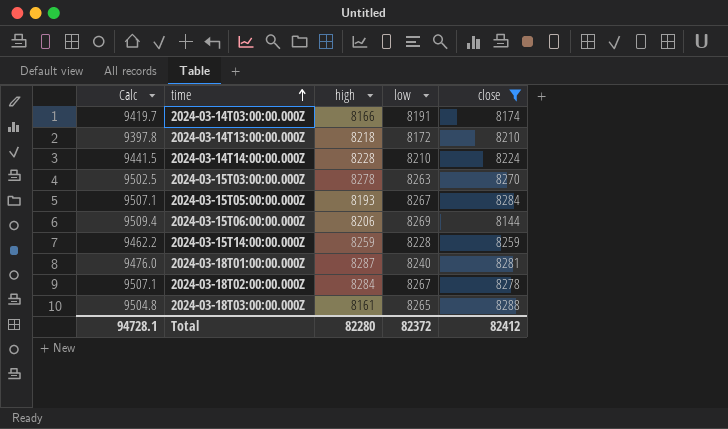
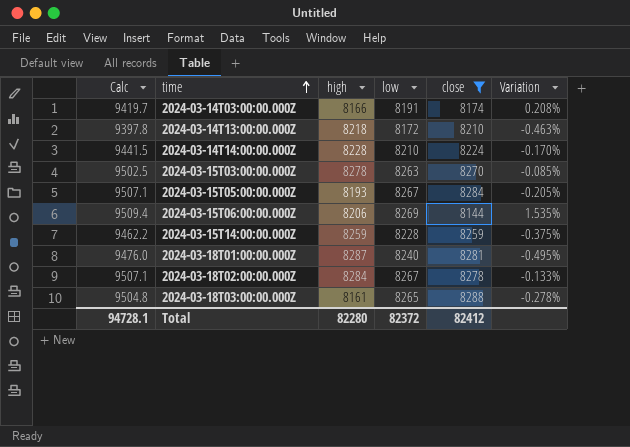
column Variation | formula: none -> ([low] - [close]) / [close]

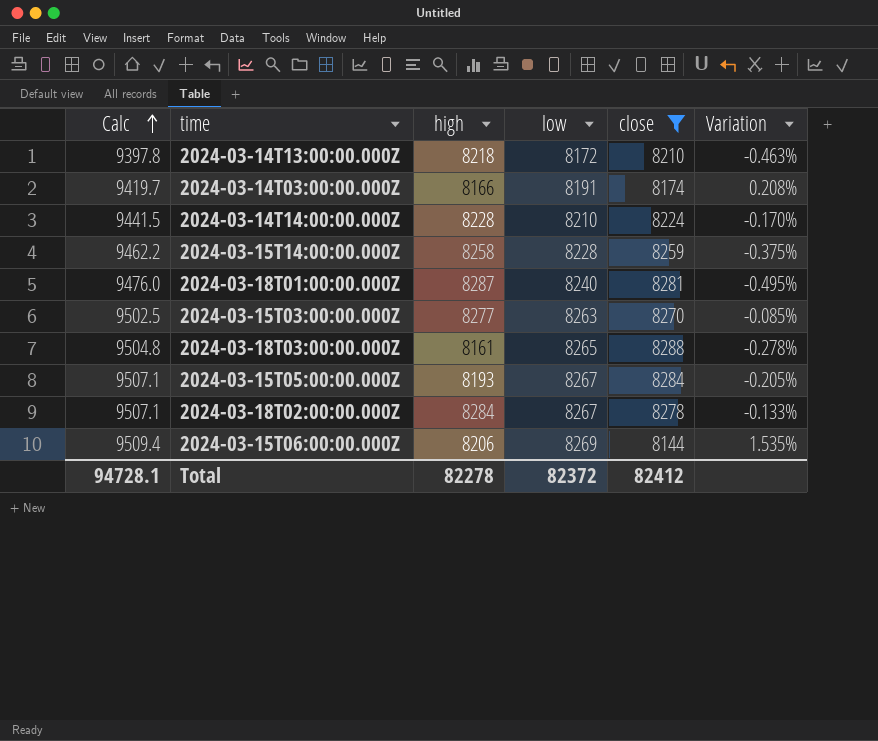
row order: time ascending -> Calc ascending
2024-03-15T14:00:00.000Z | high: 8259 -> 8258
2024-03-15T03:00:00.000Z | high: 8278 -> 8277
Total | high: 82280 -> 82278

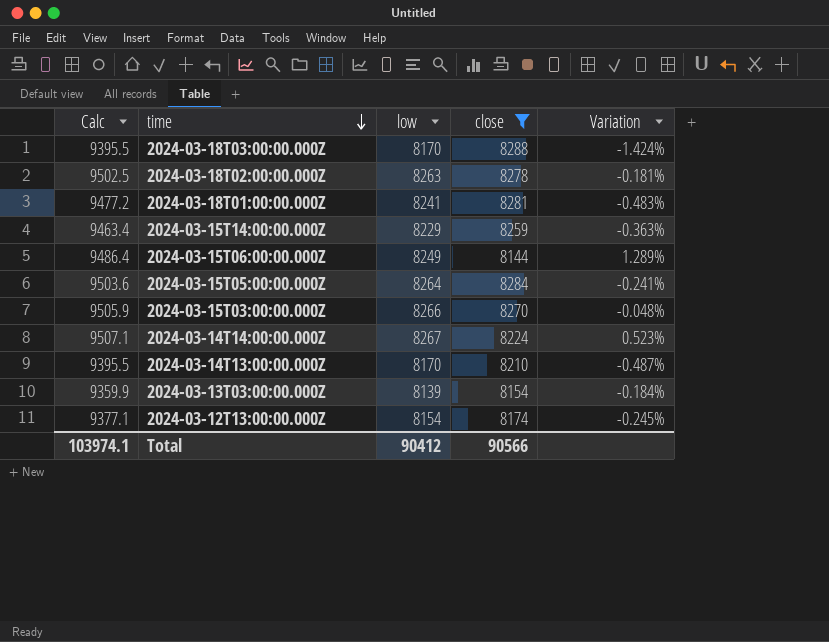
row order: Calc ascending -> time descending
column high | position: 3 -> none
row 2024-03-14T03:00:00.000Z: 9419.7 | 8166 | 8191 | 8174 | 0.208% -> none
2024-03-18T03:00:00.000Z | Calc: 9504.8 -> 9395.5
2024-03-18T03:00:00.000Z | low: 8265 -> 8170
2024-03-18T03:00:00.000Z | Variation: -0.278% -> -1.424%
2024-03-18T02:00:00.000Z | Calc: 9507.1 -> 9502.5
2024-03-18T02:00:00.000Z | low: 8267 -> 8263
2024-03-18T02:00:00.000Z | Variation: -0.133% -> -0.181%
2024-03-18T01:00:00.000Z | Calc: 9476.0 -> 9477.2
2024-03-18T01:00:00.000Z | low: 8240 -> 8241
2024-03-18T01:00:00.000Z | Variation: -0.495% -> -0.483%
2024-03-15T14:00:00.000Z | Calc: 9462.2 -> 9463.4
2024-03-15T14:00:00.000Z | low: 8228 -> 8229
2024-03-15T14:00:00.000Z | Variation: -0.375% -> -0.363%
2024-03-15T06:00:00.000Z | Calc: 9509.4 -> 9486.4
2024-03-15T06:00:00.000Z | low: 8269 -> 8249
2024-03-15T06:00:00.000Z | Variation: 1.535% -> 1.289%
2024-03-15T05:00:00.000Z | Calc: 9507.1 -> 9503.6
2024-03-15T05:00:00.000Z | low: 8267 -> 8264
2024-03-15T05:00:00.000Z | Variation: -0.205% -> -0.241%
2024-03-15T03:00:00.000Z | Calc: 9502.5 -> 9505.9
2024-03-15T03:00:00.000Z | low: 8263 -> 8266
2024-03-15T03:00:00.000Z | Variation: -0.085% -> -0.048%
2024-03-14T14:00:00.000Z | Calc: 9441.5 -> 9507.1
2024-03-14T14:00:00.000Z | low: 8210 -> 8267
2024-03-14T14:00:00.000Z | Variation: -0.170% -> 0.523%
2024-03-14T13:00:00.000Z | Calc: 9397.8 -> 9395.5
2024-03-14T13:00:00.000Z | low: 8172 -> 8170
2024-03-14T13:00:00.000Z | Variation: -0.463% -> -0.487%
row 2024-03-13T03:00:00.000Z: none -> 9359.9 | 8139 | 8154 | -0.184%
row 2024-03-12T13:00:00.000Z: none -> 9377.1 | 8154 | 8174 | -0.245%
Total | Calc: 94728.1 -> 103974.1
Total | low: 82372 -> 90412
Total | close: 82412 -> 90566

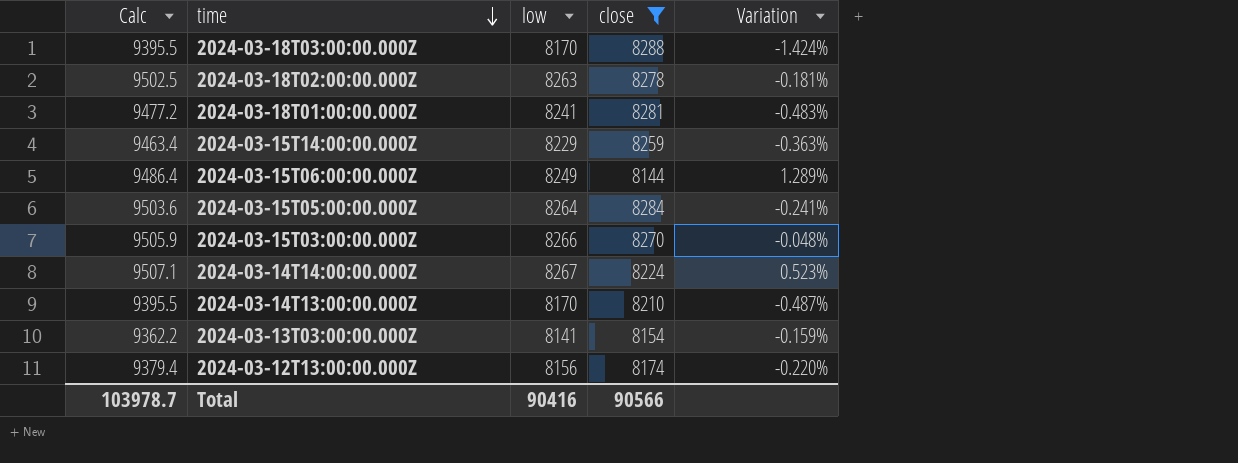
2024-03-13T03:00:00.000Z | Calc: 9359.9 -> 9362.2
2024-03-13T03:00:00.000Z | low: 8139 -> 8141
2024-03-13T03:00:00.000Z | Variation: -0.184% -> -0.159%
2024-03-12T13:00:00.000Z | Calc: 9377.1 -> 9379.4
2024-03-12T13:00:00.000Z | low: 8154 -> 8156
2024-03-12T13:00:00.000Z | Variation: -0.245% -> -0.220%
Total | Calc: 103974.1 -> 103978.7
Total | low: 90412 -> 90416

